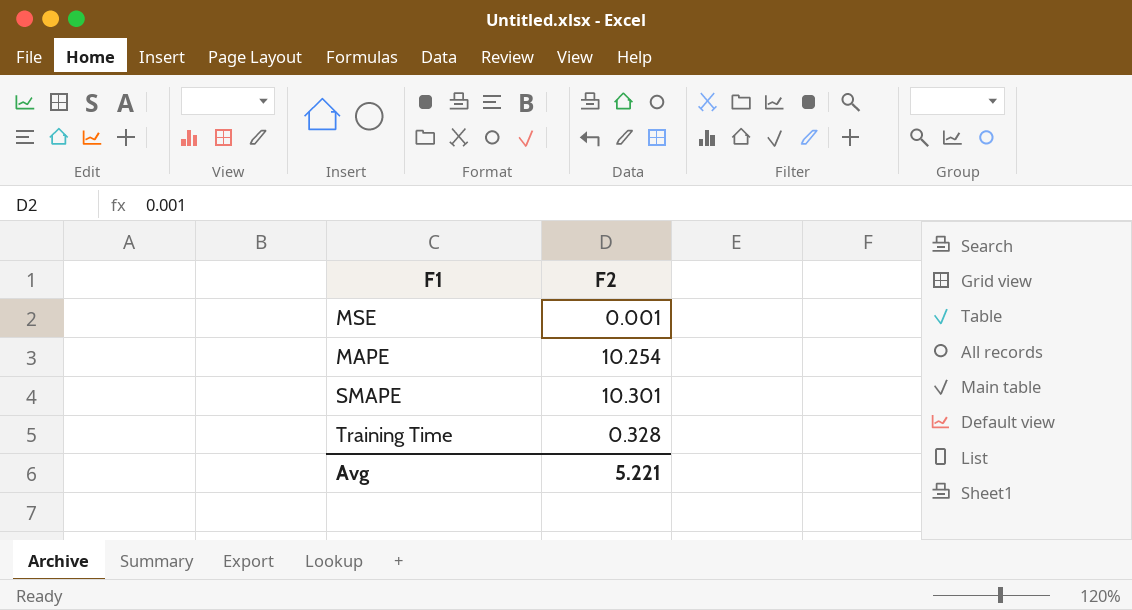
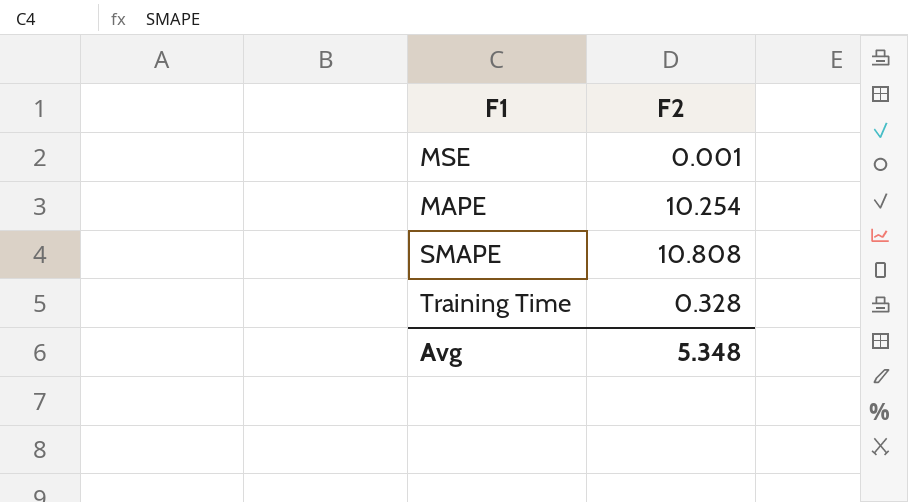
SMAPE | F2: 10.301 -> 10.808
Avg | F2: 5.221 -> 5.348

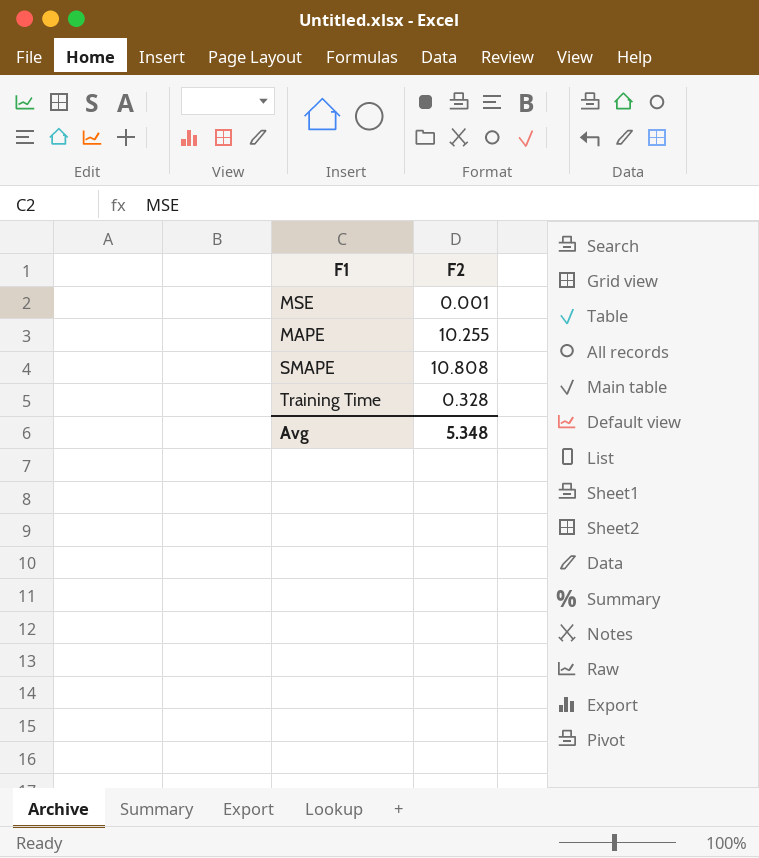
MAPE | F2: 10.254 -> 10.255

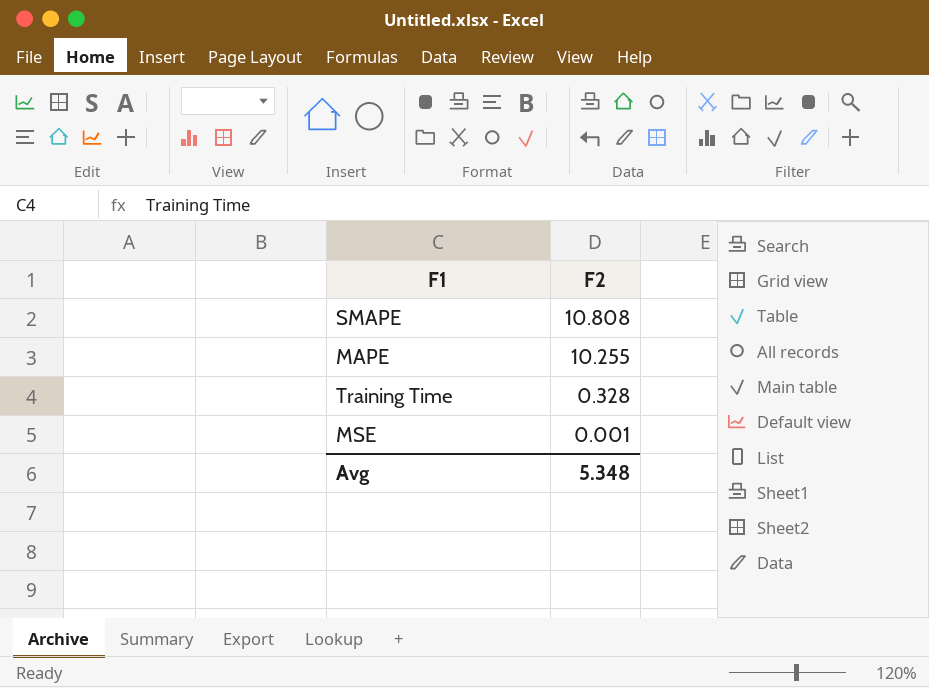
row order: none -> F2 descending

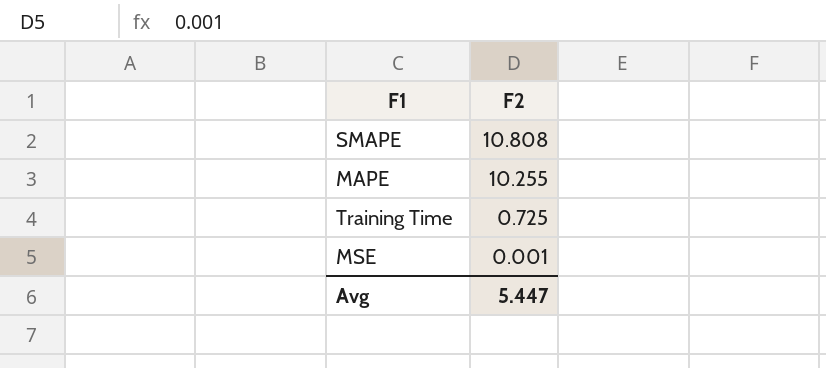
Training Time | F2: 0.328 -> 0.725
Avg | F2: 5.348 -> 5.447

